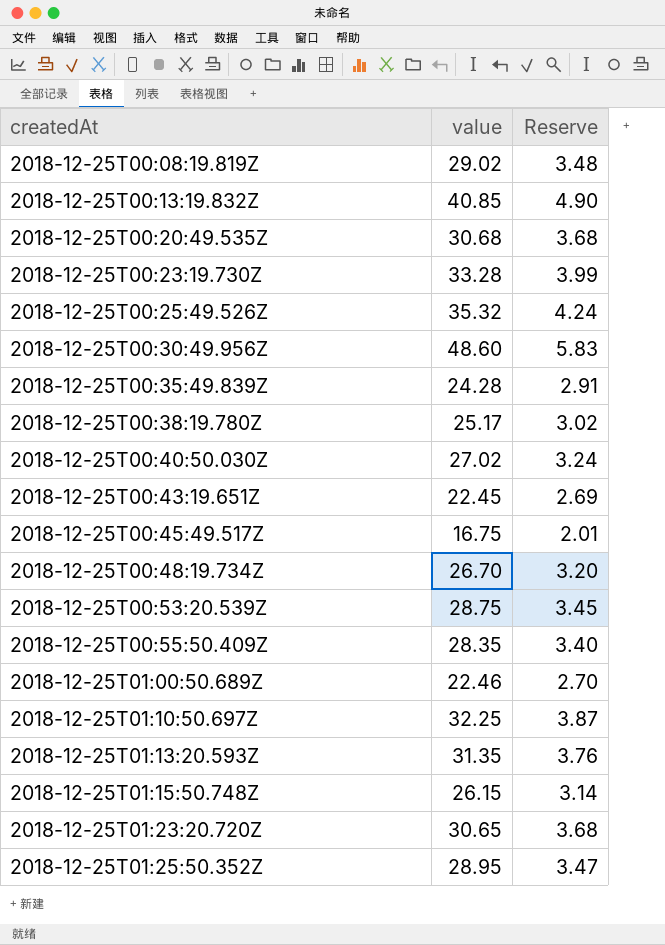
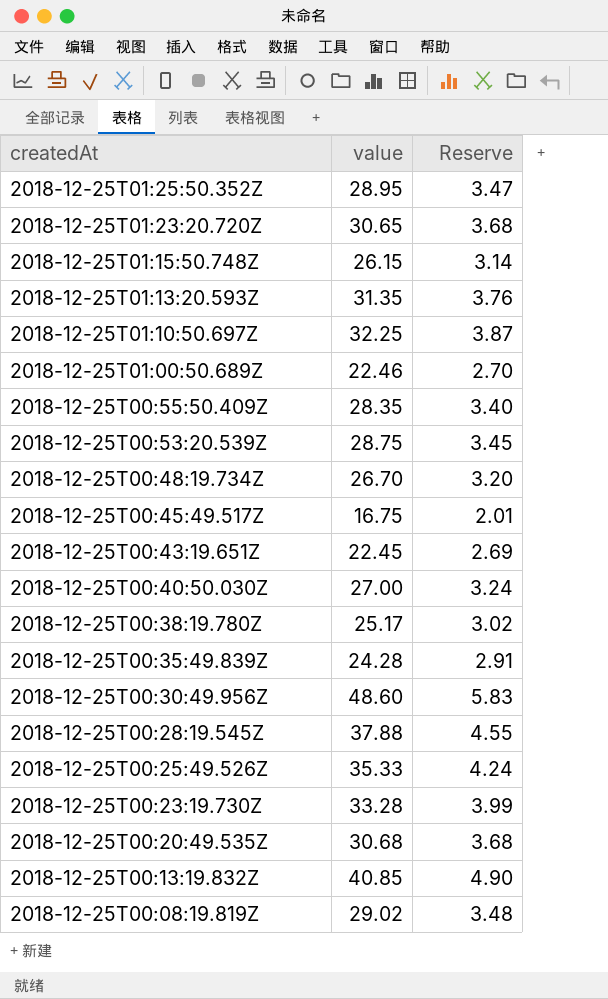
row order: createdAt ascending -> createdAt descending
2018-12-25T00:40:50.030Z | value: 27.02 -> 27.00
row 2018-12-25T00:28:19.545Z: none -> 37.88 | 4.55
2018-12-25T00:25:49.526Z | value: 35.32 -> 35.33

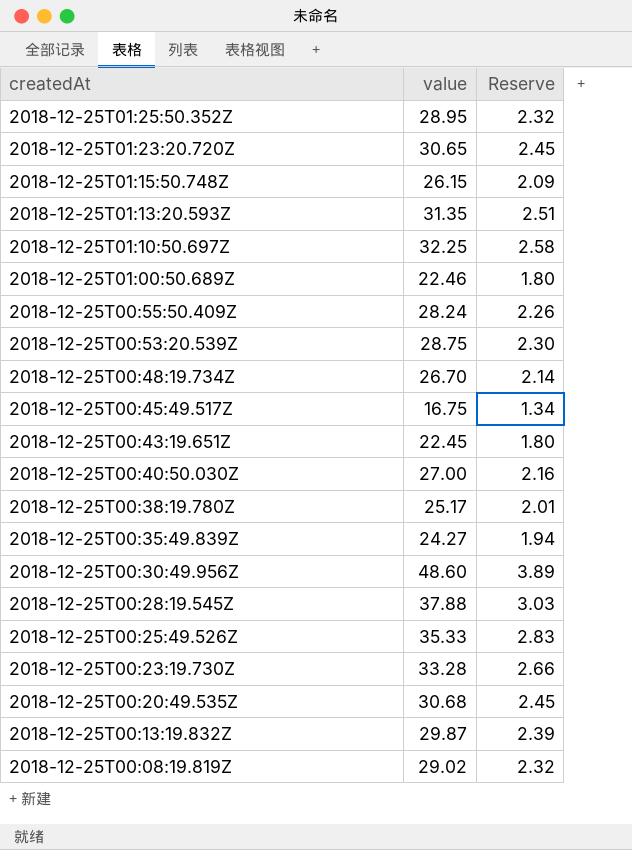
column Reserve | formula: [value] * 0.12 -> [value] * 0.08
2018-12-25T00:55:50.409Z | value: 28.35 -> 28.24
2018-12-25T00:35:49.839Z | value: 24.28 -> 24.27
2018-12-25T00:13:19.832Z | value: 40.85 -> 29.87

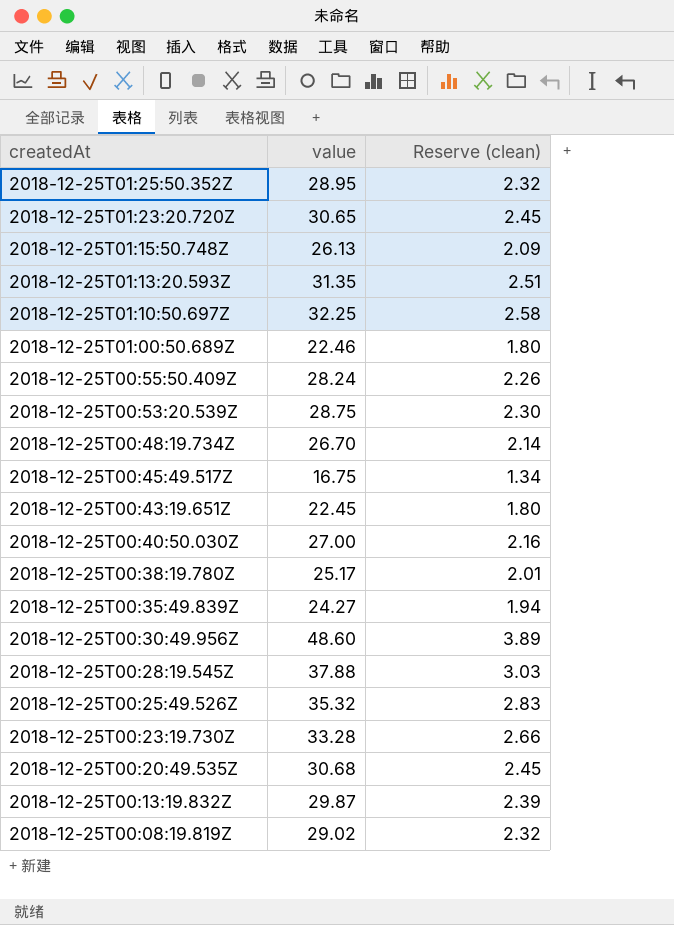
column name: Reserve -> Reserve (clean)
2018-12-25T01:15:50.748Z | value: 26.15 -> 26.13
2018-12-25T00:25:49.526Z | value: 35.33 -> 35.32

